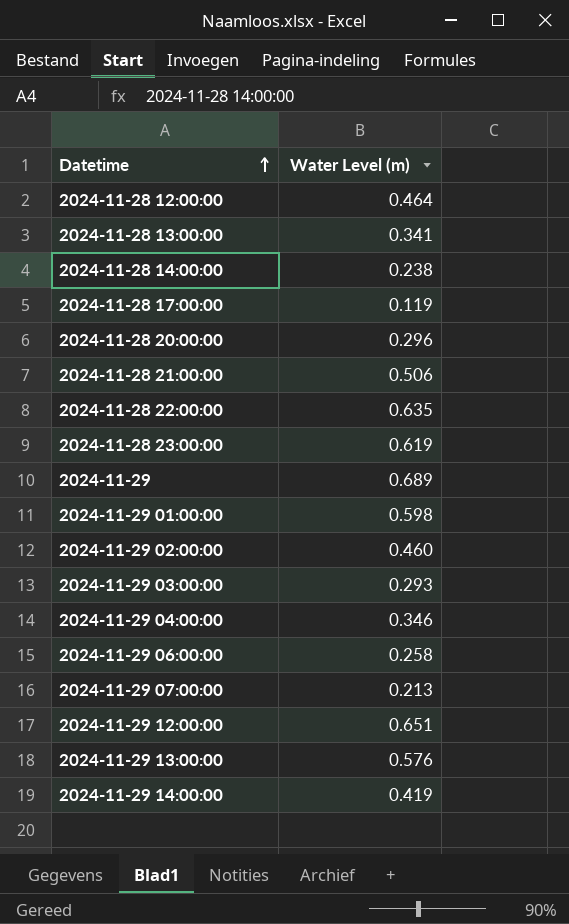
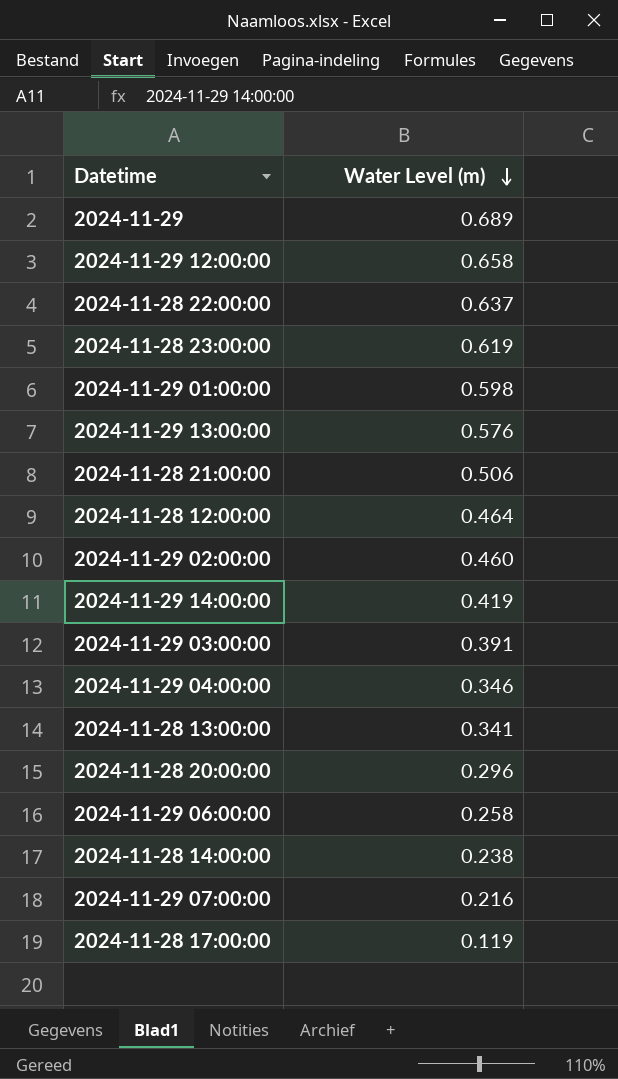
row order: Datetime ascending -> Water Level (m) descending
2024-11-29 12:00:00 | Water Level (m): 0.651 -> 0.658
2024-11-28 22:00:00 | Water Level (m): 0.635 -> 0.637
2024-11-29 03:00:00 | Water Level (m): 0.293 -> 0.391
2024-11-29 07:00:00 | Water Level (m): 0.213 -> 0.216

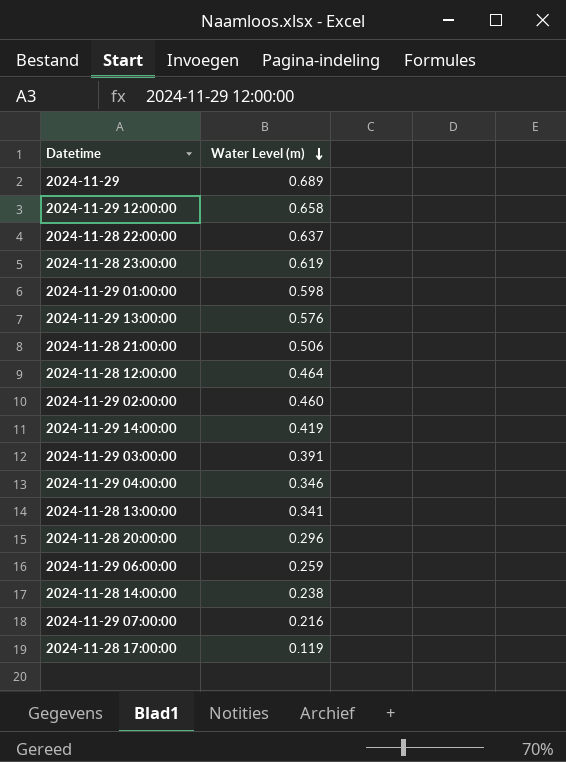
2024-11-29 06:00:00 | Water Level (m): 0.258 -> 0.259

